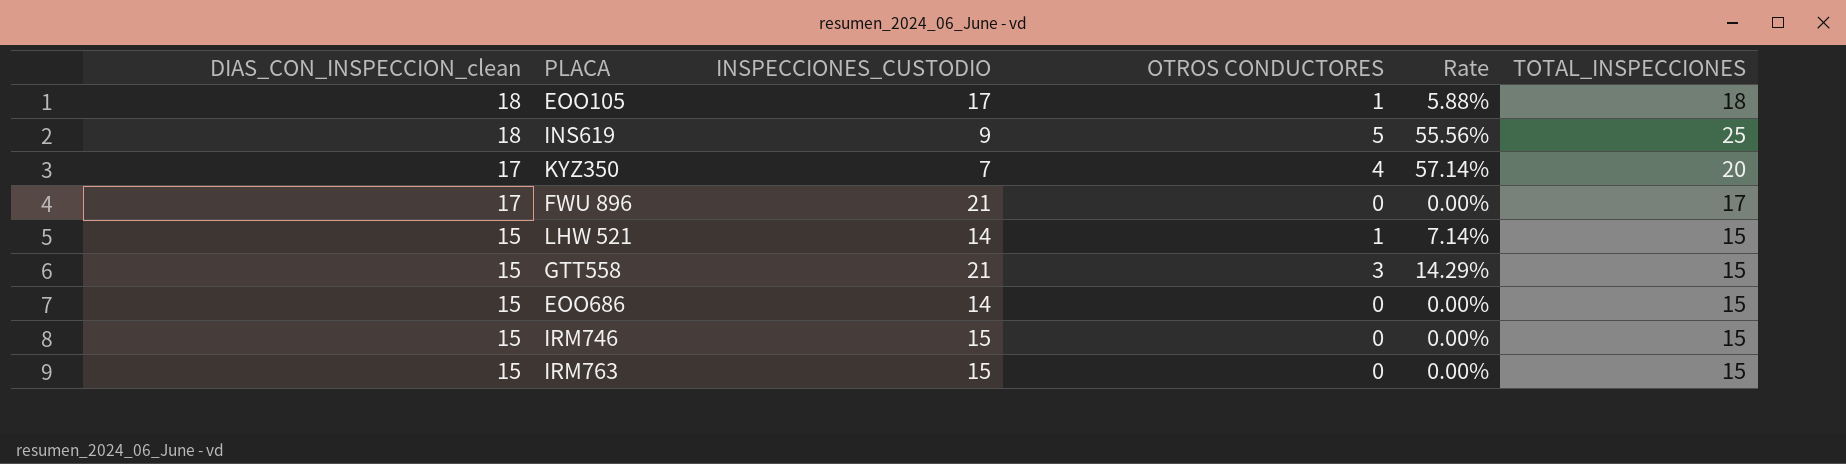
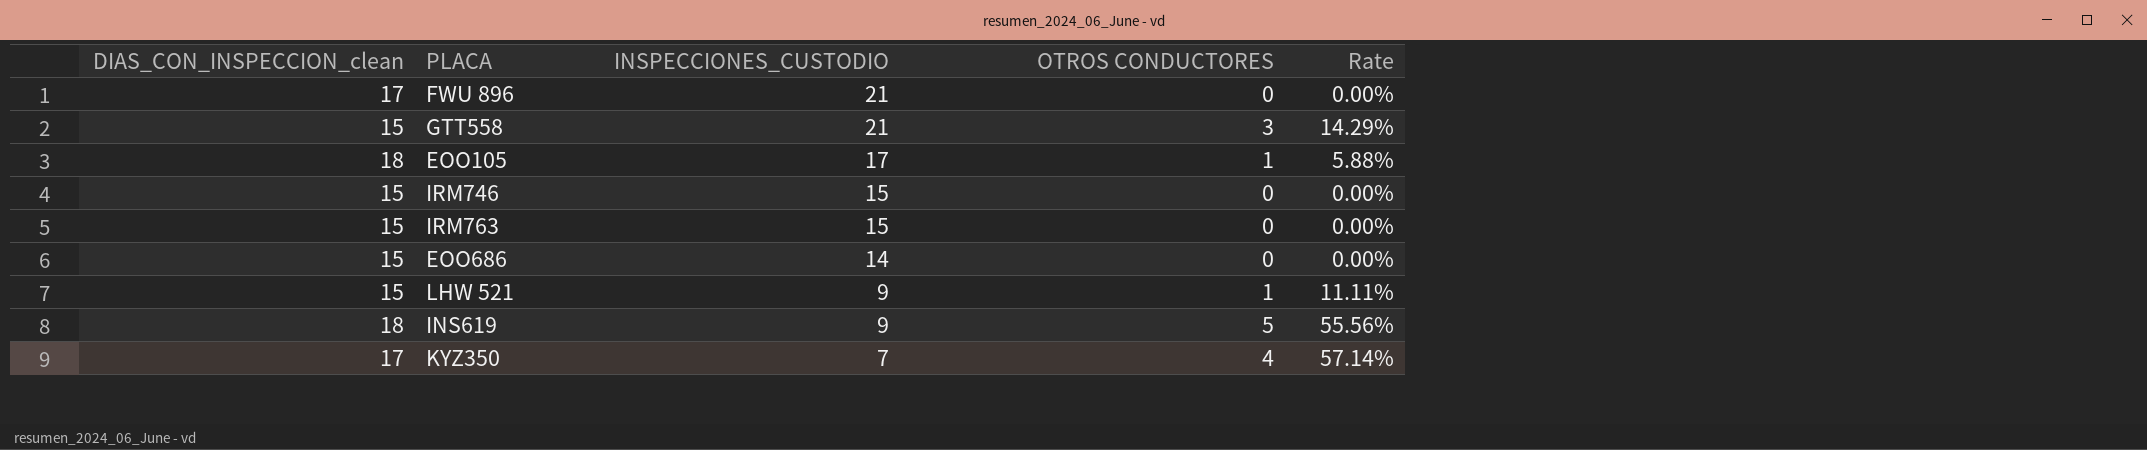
row order: DIAS_CON_INSPECCION_clean descending -> INSPECCIONES_CUSTODIO descending
column TOTAL_INSPECCIONES | position: 6 -> none
LHW 521 | INSPECCIONES_CUSTODIO: 14 -> 9
LHW 521 | Rate: 7.14% -> 11.11%

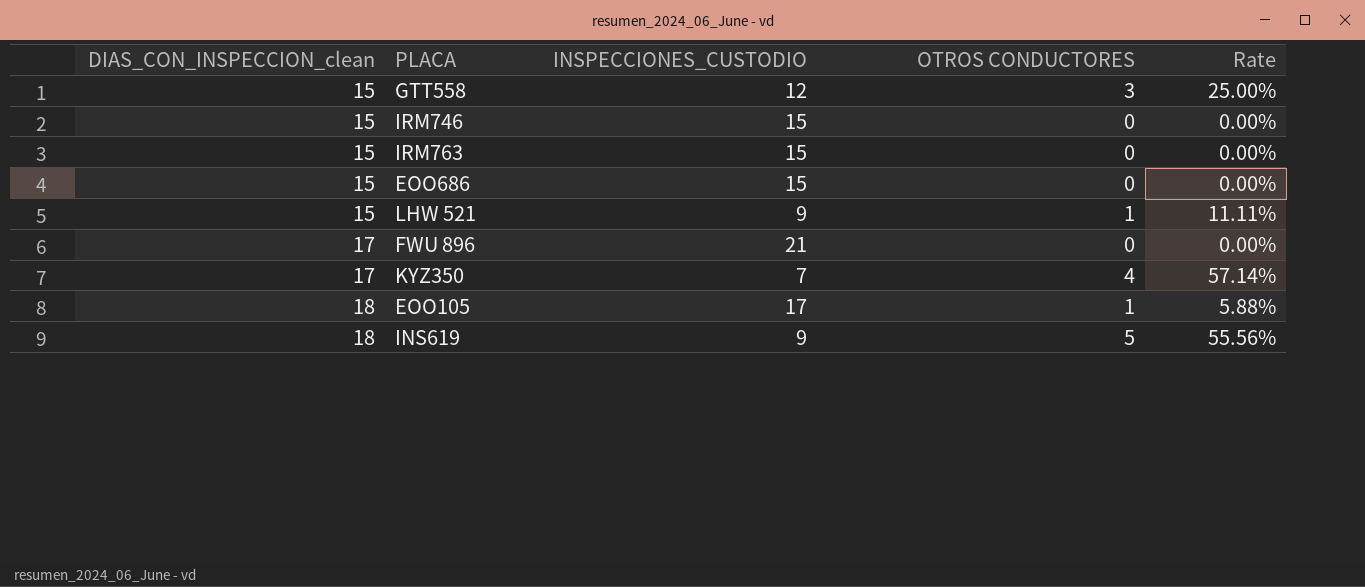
row order: INSPECCIONES_CUSTODIO descending -> DIAS_CON_INSPECCION_clean ascending
GTT558 | INSPECCIONES_CUSTODIO: 21 -> 12
GTT558 | Rate: 14.29% -> 25.00%
EOO686 | INSPECCIONES_CUSTODIO: 14 -> 15

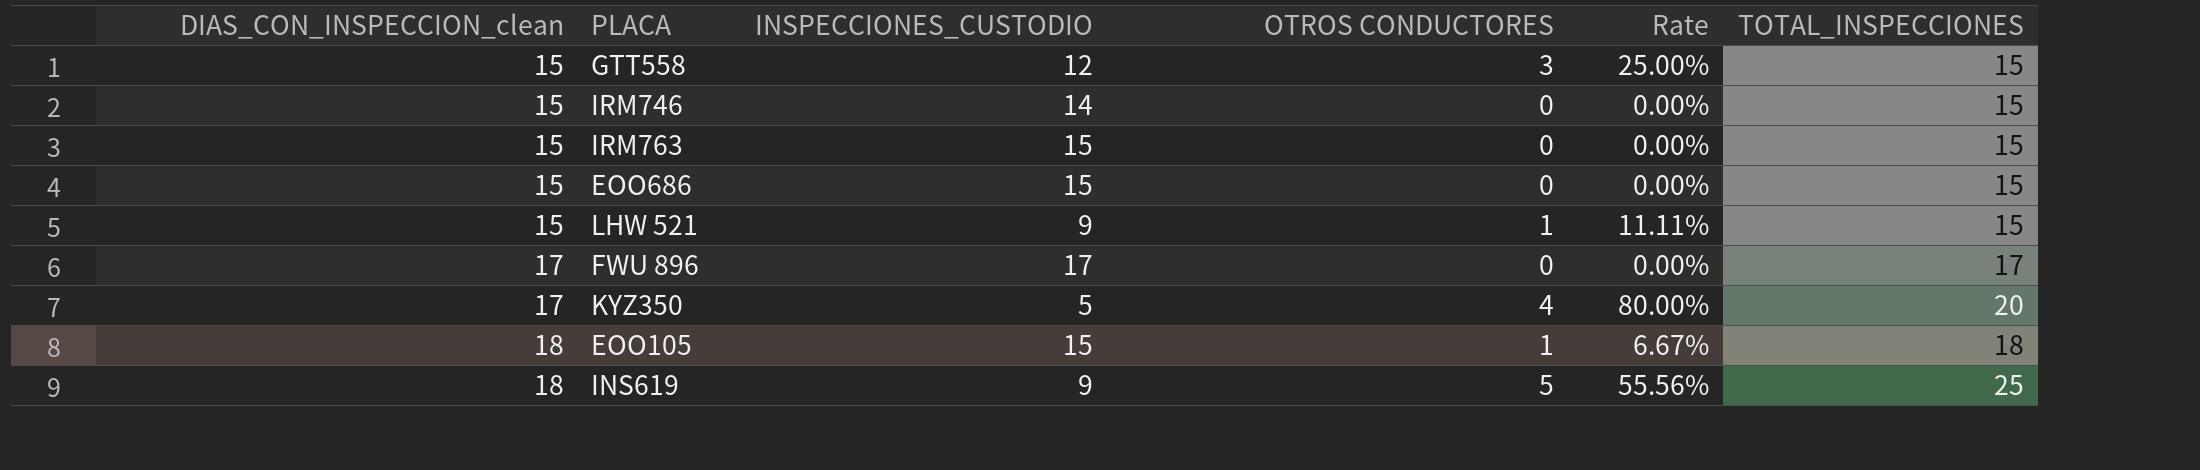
column TOTAL_INSPECCIONES | position: none -> 6
IRM746 | INSPECCIONES_CUSTODIO: 15 -> 14
FWU 896 | INSPECCIONES_CUSTODIO: 21 -> 17
KYZ350 | INSPECCIONES_CUSTODIO: 7 -> 5
KYZ350 | Rate: 57.14% -> 80.00%
EOO105 | INSPECCIONES_CUSTODIO: 17 -> 15
EOO105 | Rate: 5.88% -> 6.67%

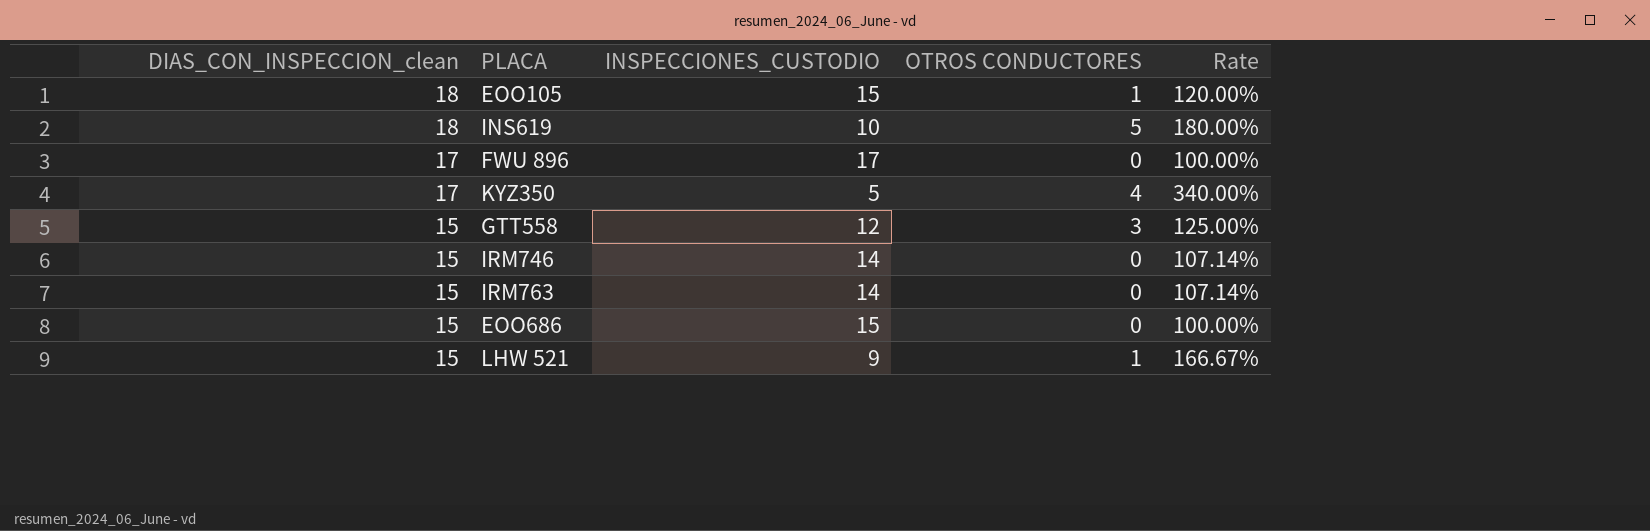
row order: DIAS_CON_INSPECCION_clean ascending -> DIAS_CON_INSPECCION_clean descending
column TOTAL_INSPECCIONES | position: 6 -> none
column Rate | formula: [OTROS CONDUCTORES] / [INSPECCIONES_CUSTODIO] -> [DIAS_CON_INSPECCION_clean] / [INSPECCIONES_CUSTODIO]
INS619 | INSPECCIONES_CUSTODIO: 9 -> 10
IRM763 | INSPECCIONES_CUSTODIO: 15 -> 14

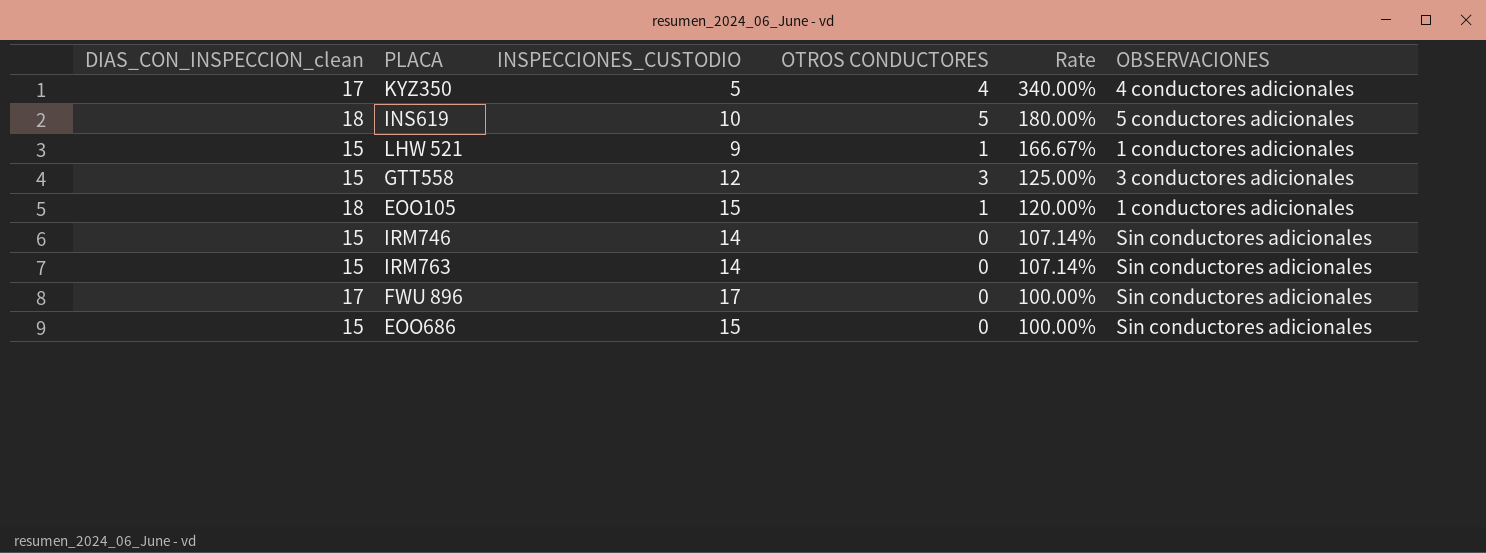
row order: DIAS_CON_INSPECCION_clean descending -> Rate descending
column OBSERVACIONES | position: none -> 6

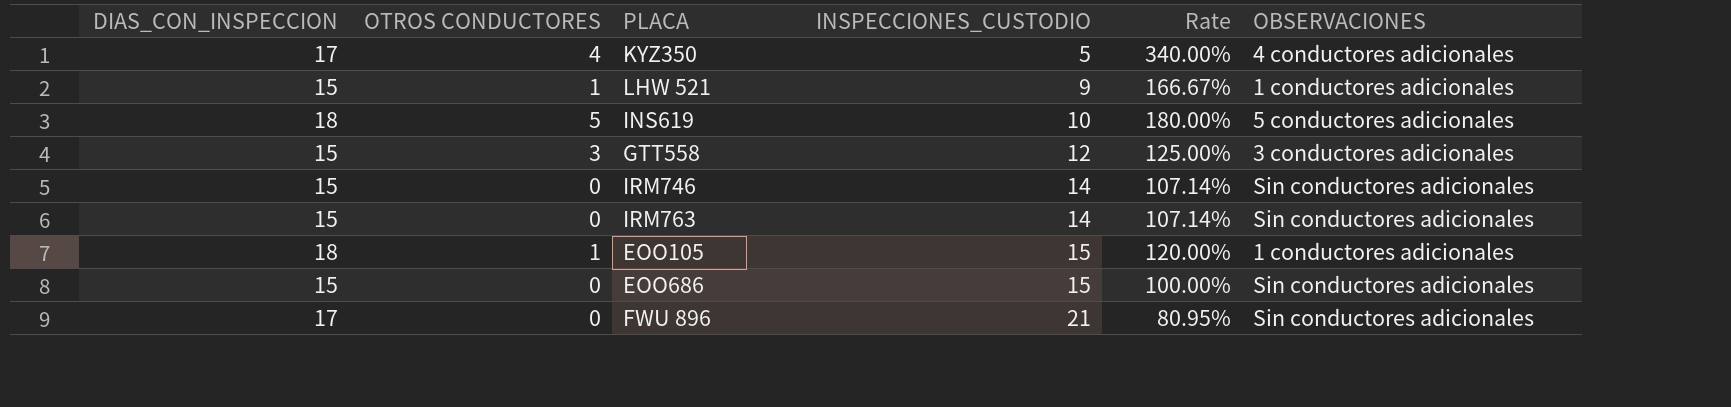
row order: Rate descending -> INSPECCIONES_CUSTODIO ascending
column name: DIAS_CON_INSPECCION_clean -> DIAS_CON_INSPECCION
column OTROS CONDUCTORES | position: 4 -> 2
FWU 896 | INSPECCIONES_CUSTODIO: 17 -> 21
FWU 896 | Rate: 100.00% -> 80.95%

